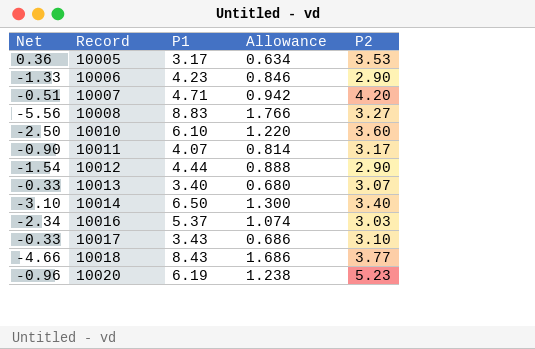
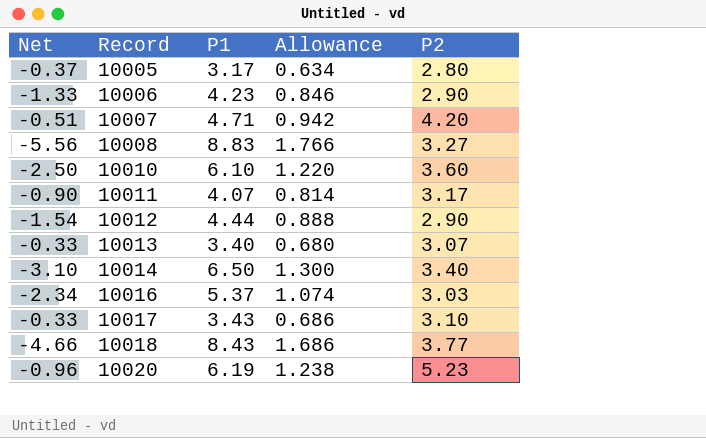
10005 | Net: 0.36 -> -0.37
10005 | P2: 3.53 -> 2.80

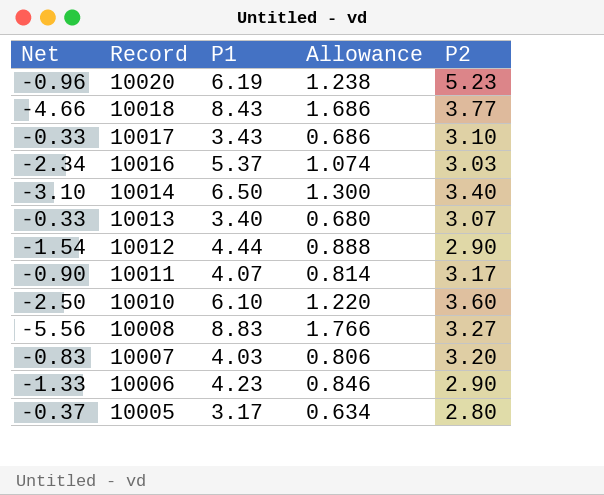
row order: Record ascending -> Record descending
10007 | Net: -0.51 -> -0.83
10007 | P1: 4.71 -> 4.03
10007 | Allowance: 0.942 -> 0.806
10007 | P2: 4.20 -> 3.20

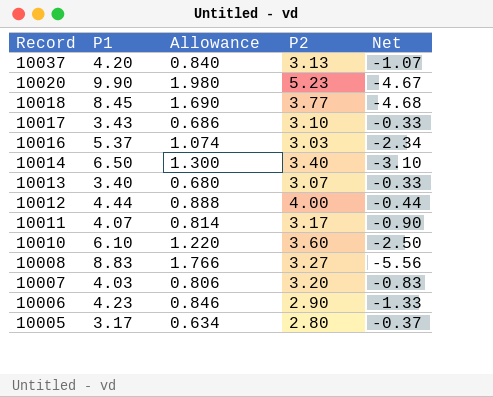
column Net | position: 1 -> 5
row 10037: none -> 4.20 | 0.840 | 3.13 | -1.07
10020 | P1: 6.19 -> 9.90
10020 | Allowance: 1.238 -> 1.980
10020 | Net: -0.96 -> -4.67
10018 | P1: 8.43 -> 8.45
10018 | Allowance: 1.686 -> 1.690
10018 | Net: -4.66 -> -4.68
10012 | P2: 2.90 -> 4.00
10012 | Net: -1.54 -> -0.44

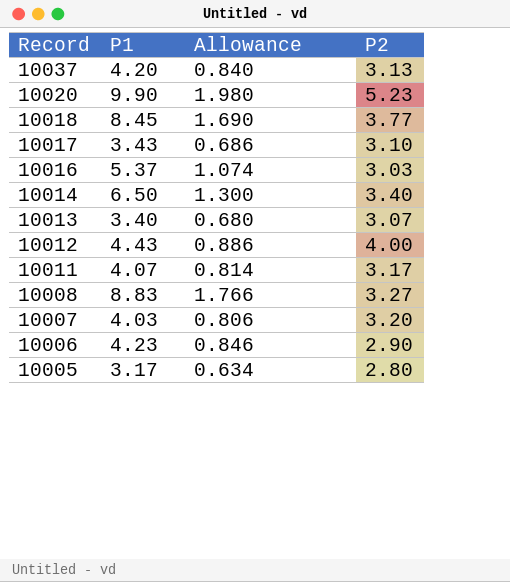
column Net | formula: [P2] - [P1] -> none
row 10010: 6.10 | 1.220 | 3.60 | -2.50 -> none
10012 | P1: 4.44 -> 4.43
10012 | Allowance: 0.888 -> 0.886

